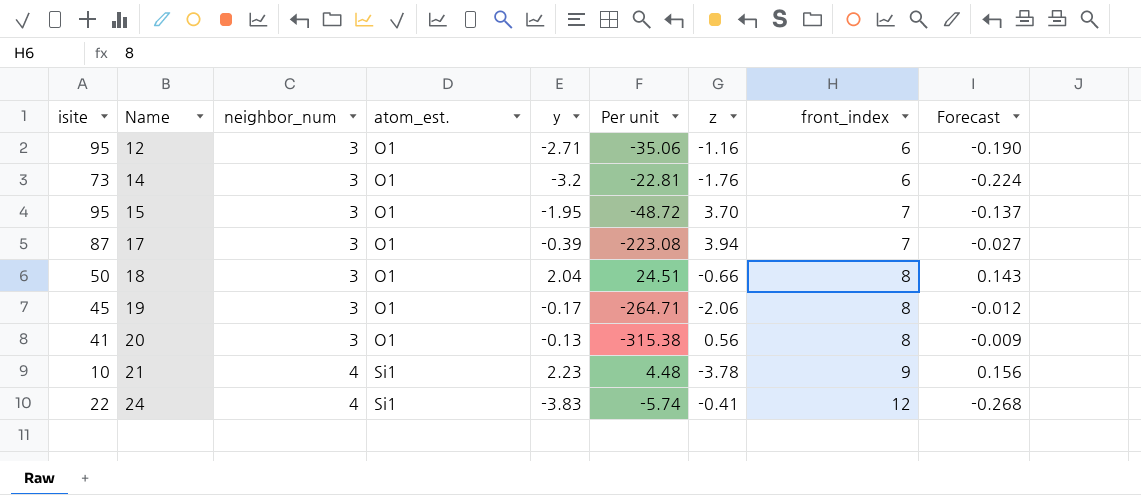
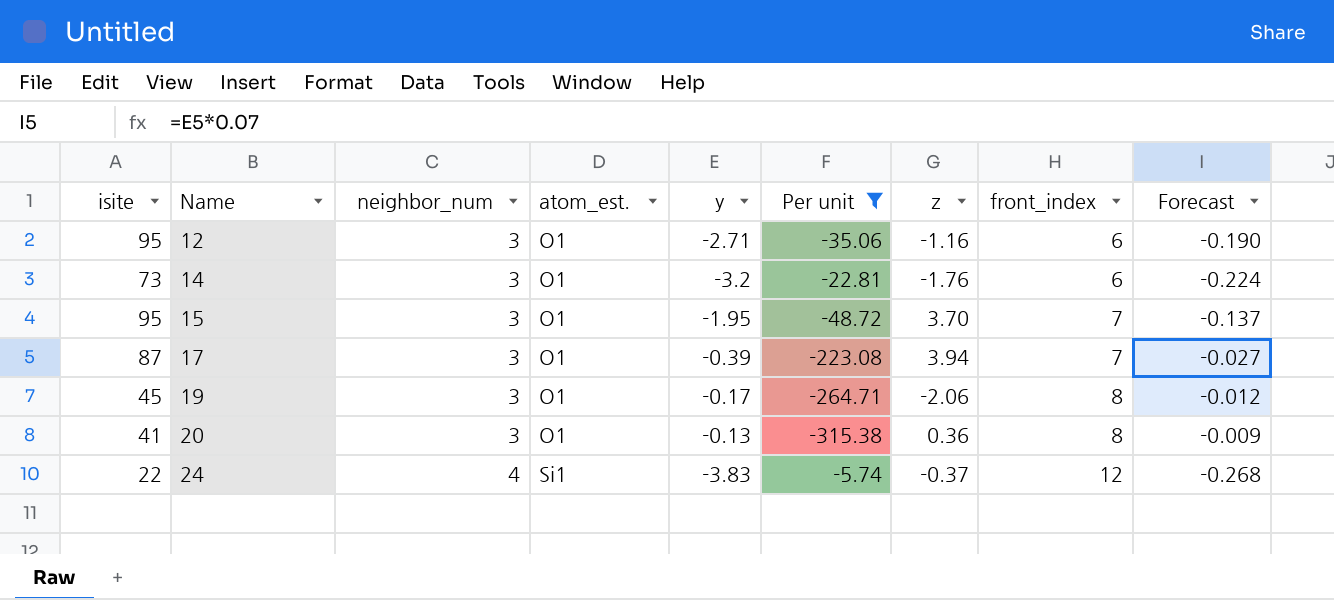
filter: none -> Per unit <= -5.74
20 | z: 0.56 -> 0.36
24 | z: -0.41 -> -0.37

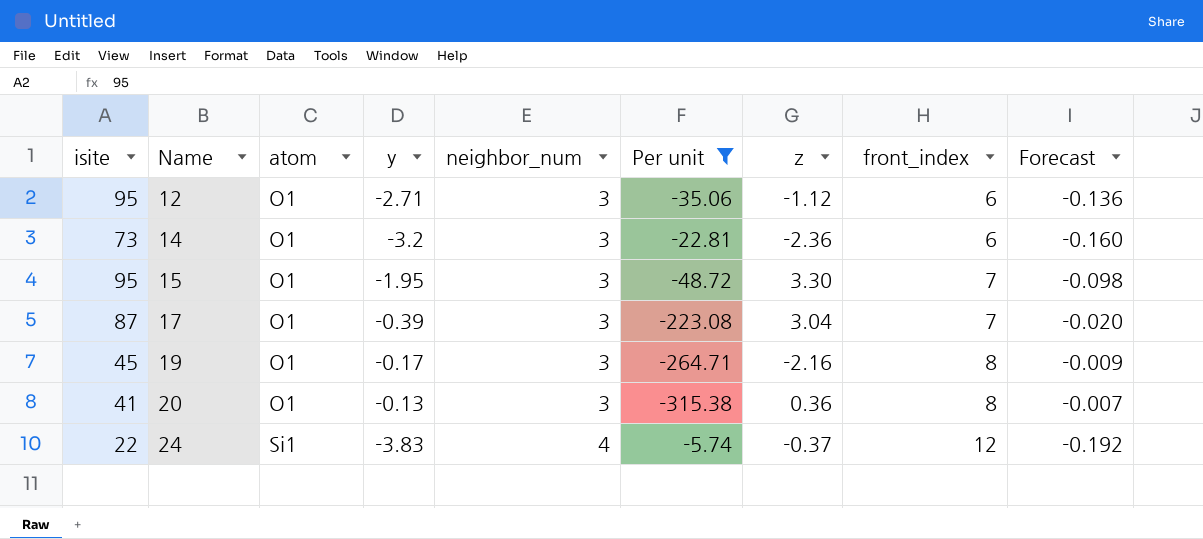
column name: atom_est. -> atom
column neighbor_num | position: 3 -> 5
column Forecast | formula: [y] * 0.07 -> [y] * 0.05
12 | z: -1.16 -> -1.12
14 | z: -1.76 -> -2.36
15 | z: 3.70 -> 3.30
17 | z: 3.94 -> 3.04
19 | z: -2.06 -> -2.16

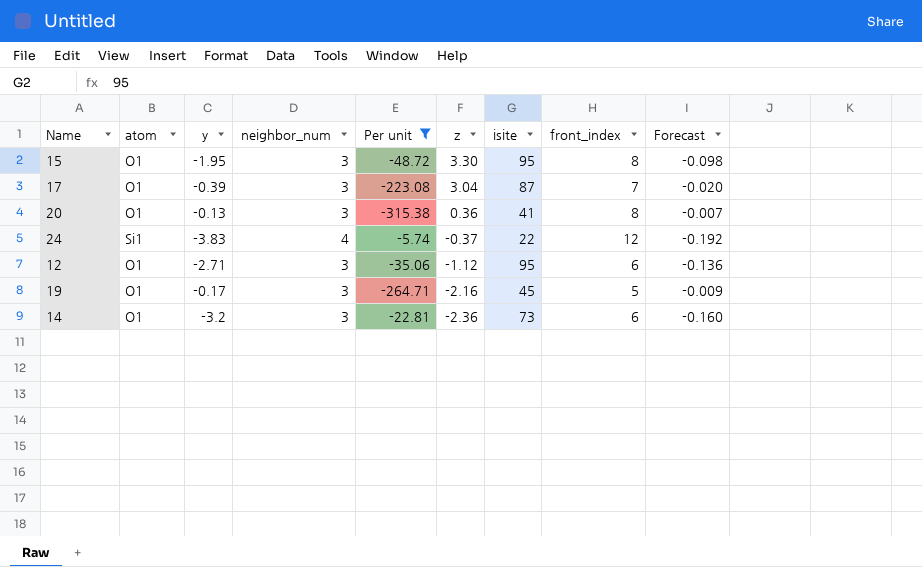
row order: Name ascending -> z descending
column isite | position: 1 -> 7
15 | front_index: 7 -> 8
19 | front_index: 8 -> 5

